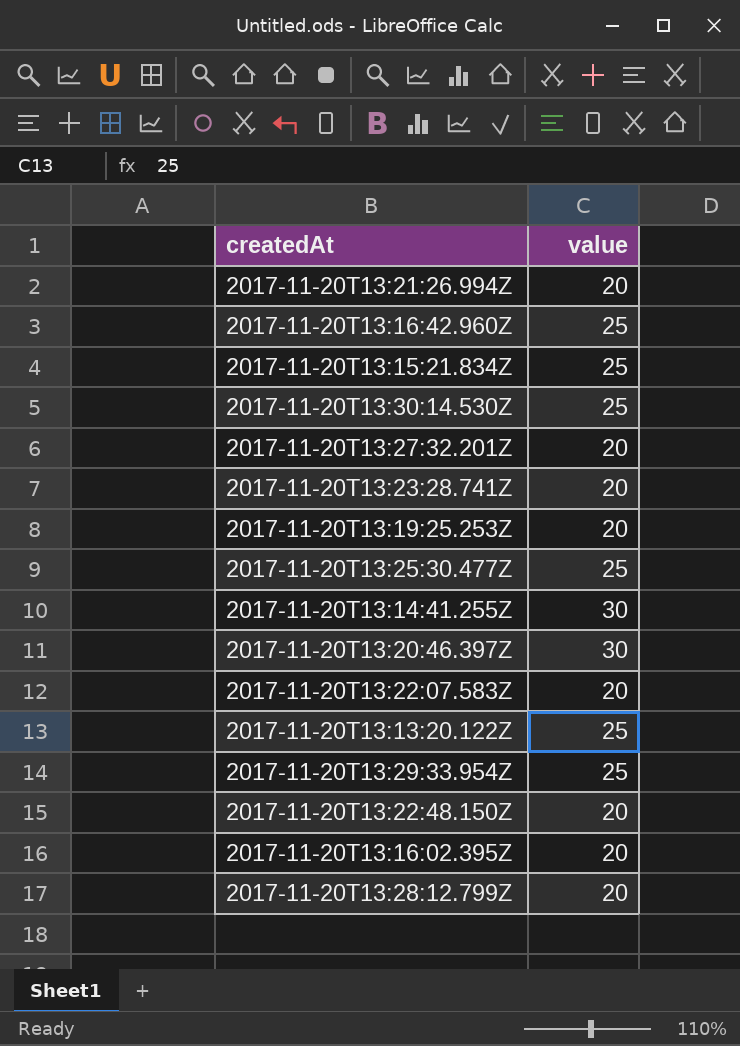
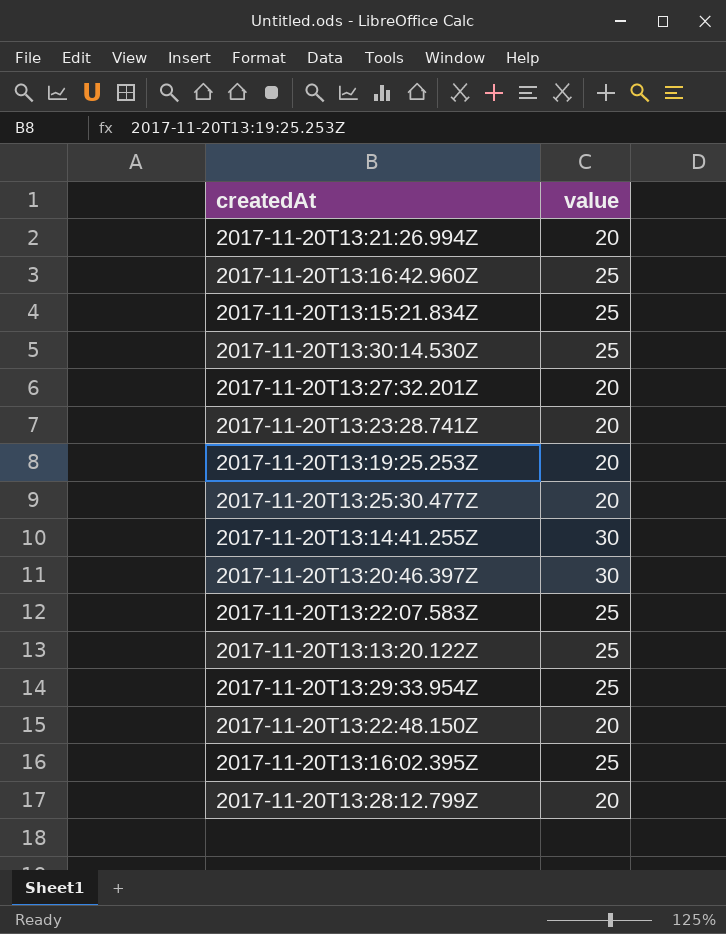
2017-11-20T13:25:30.477Z | value: 25 -> 20
2017-11-20T13:22:07.583Z | value: 20 -> 25
2017-11-20T13:16:02.395Z | value: 20 -> 25

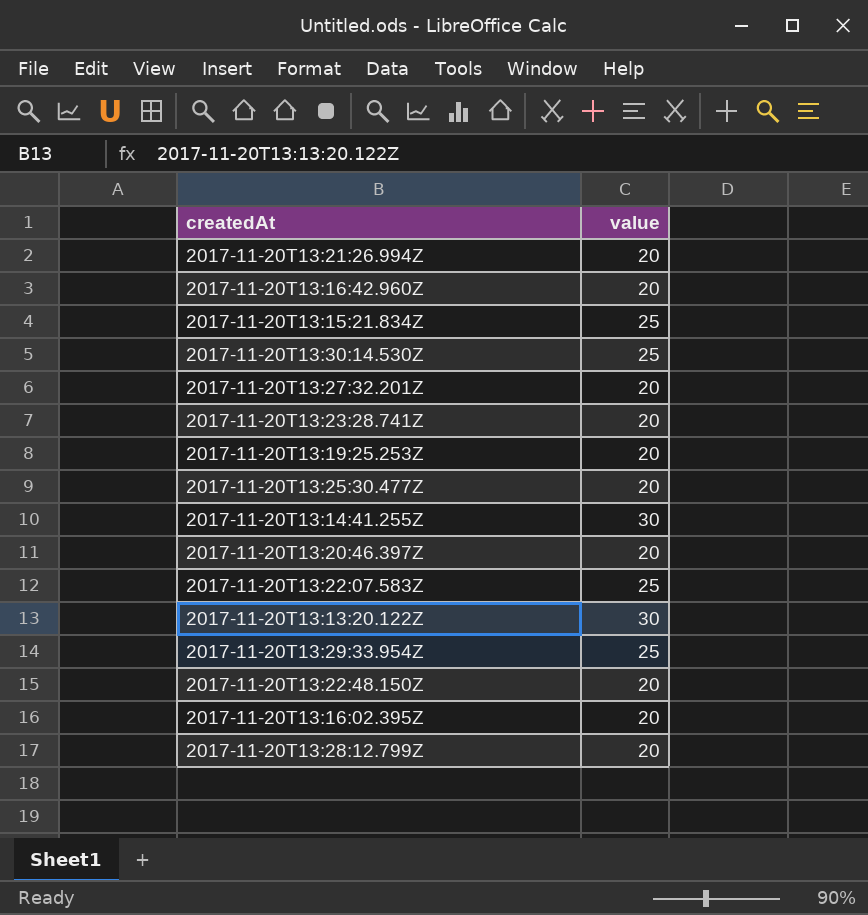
2017-11-20T13:16:42.960Z | value: 25 -> 20
2017-11-20T13:20:46.397Z | value: 30 -> 20
2017-11-20T13:13:20.122Z | value: 25 -> 30
2017-11-20T13:16:02.395Z | value: 25 -> 20

